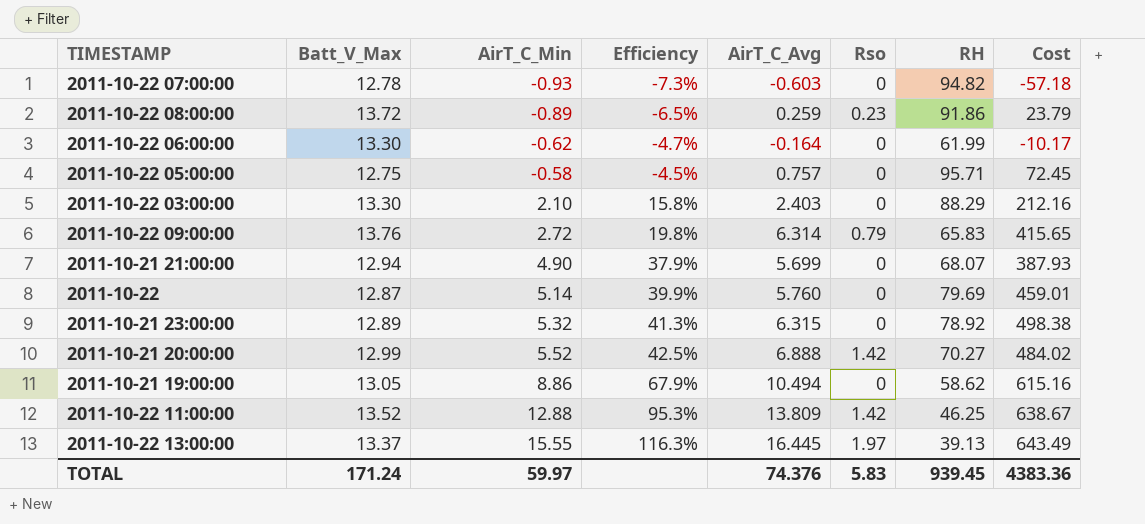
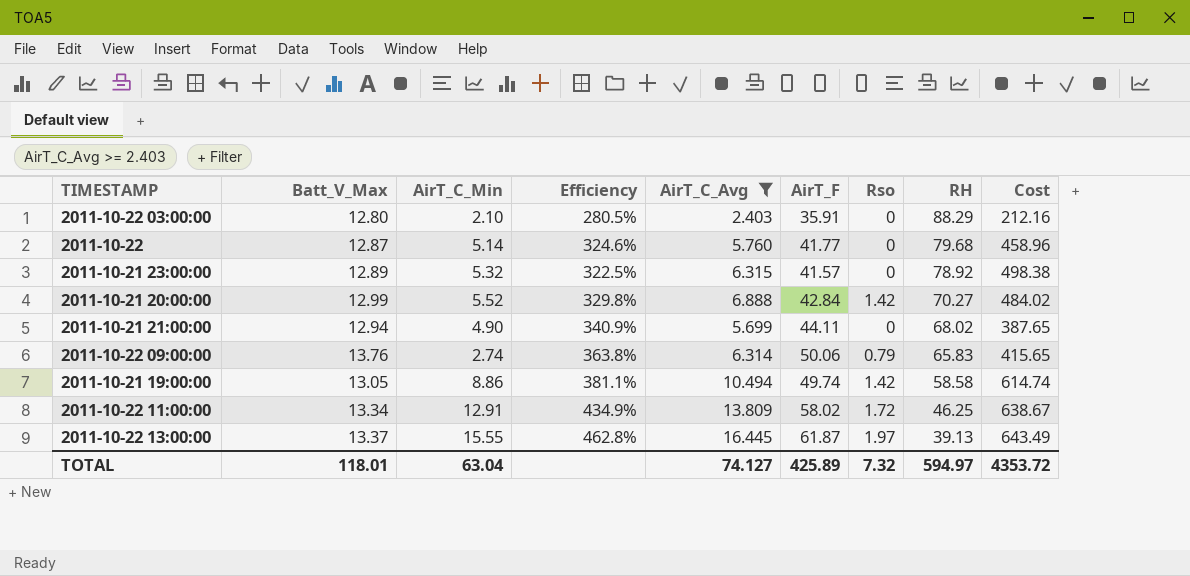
filter: none -> AirT_C_Avg >= 2.403
row order: AirT_C_Min ascending -> RH descending
column Efficiency | formula: [AirT_C_Min] / [Batt_V_Max] -> [AirT_F] / [Batt_V_Max]
column AirT_F | position: none -> 6
2011-10-22 03:00:00 | Batt_V_Max: 13.30 -> 12.80
2011-10-22 | RH: 79.69 -> 79.68
2011-10-22 | Cost: 459.01 -> 458.96
2011-10-21 21:00:00 | RH: 68.07 -> 68.02
2011-10-21 21:00:00 | Cost: 387.93 -> 387.65
2011-10-22 09:00:00 | AirT_C_Min: 2.72 -> 2.74
2011-10-21 19:00:00 | Rso: 0 -> 1.42
2011-10-21 19:00:00 | RH: 58.62 -> 58.58
2011-10-21 19:00:00 | Cost: 615.16 -> 614.74
2011-10-22 11:00:00 | Batt_V_Max: 13.52 -> 13.34
2011-10-22 11:00:00 | AirT_C_Min: 12.88 -> 12.91
2011-10-22 11:00:00 | Rso: 1.42 -> 1.72
TOTAL | Batt_V_Max: 171.24 -> 118.01
TOTAL | AirT_C_Min: 59.97 -> 63.04
TOTAL | AirT_C_Avg: 74.376 -> 74.127
TOTAL | Rso: 5.83 -> 7.32
TOTAL | RH: 939.45 -> 594.97
TOTAL | Cost: 4383.36 -> 4353.72

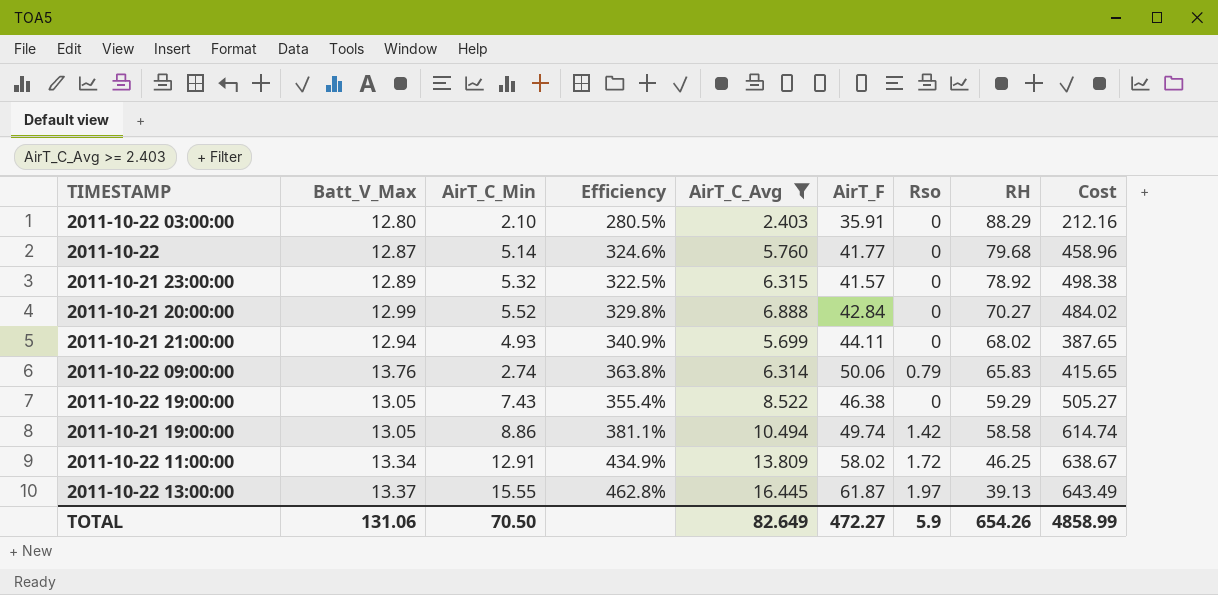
2011-10-21 20:00:00 | Rso: 1.42 -> 0
2011-10-21 21:00:00 | AirT_C_Min: 4.90 -> 4.93
row 2011-10-22 19:00:00: none -> 13.05 | 7.43 | 355.4% | 8.522 | 46.38 | 0 | 59.29 | 505.27
TOTAL | Batt_V_Max: 118.01 -> 131.06
TOTAL | AirT_C_Min: 63.04 -> 70.50
TOTAL | AirT_C_Avg: 74.127 -> 82.649
TOTAL | AirT_F: 425.89 -> 472.27
TOTAL | Rso: 7.32 -> 5.9
TOTAL | RH: 594.97 -> 654.26
TOTAL | Cost: 4353.72 -> 4858.99

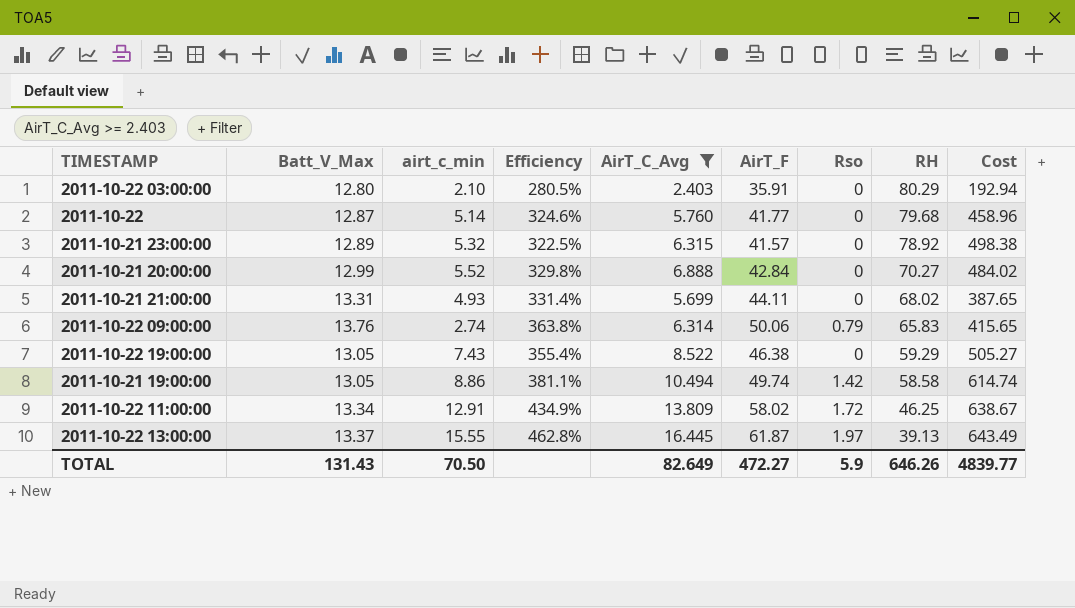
column name: AirT_C_Min -> airt_c_min
2011-10-22 03:00:00 | RH: 88.29 -> 80.29
2011-10-22 03:00:00 | Cost: 212.16 -> 192.94
2011-10-21 21:00:00 | Batt_V_Max: 12.94 -> 13.31
2011-10-21 21:00:00 | Efficiency: 340.9% -> 331.4%
TOTAL | Batt_V_Max: 131.06 -> 131.43
TOTAL | RH: 654.26 -> 646.26
TOTAL | Cost: 4858.99 -> 4839.77

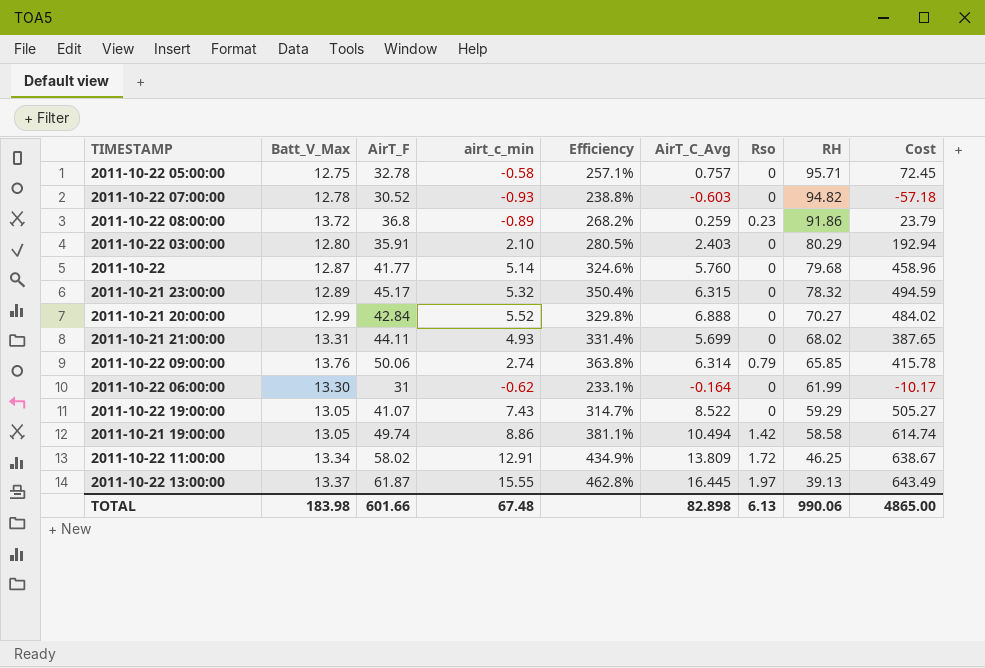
filter: AirT_C_Avg >= 2.403 -> none
column AirT_F | position: 6 -> 3
2011-10-21 23:00:00 | AirT_F: 41.57 -> 45.17
2011-10-21 23:00:00 | Efficiency: 322.5% -> 350.4%
2011-10-21 23:00:00 | RH: 78.92 -> 78.32
2011-10-21 23:00:00 | Cost: 498.38 -> 494.59
2011-10-22 09:00:00 | RH: 65.83 -> 65.85
2011-10-22 09:00:00 | Cost: 415.65 -> 415.78
2011-10-22 19:00:00 | AirT_F: 46.38 -> 41.07
2011-10-22 19:00:00 | Efficiency: 355.4% -> 314.7%
TOTAL | Batt_V_Max: 131.43 -> 183.98
TOTAL | AirT_F: 472.27 -> 601.66
TOTAL | airt_c_min: 70.50 -> 67.48
TOTAL | AirT_C_Avg: 82.649 -> 82.898
TOTAL | Rso: 5.9 -> 6.13
TOTAL | RH: 646.26 -> 990.06
TOTAL | Cost: 4839.77 -> 4865.00

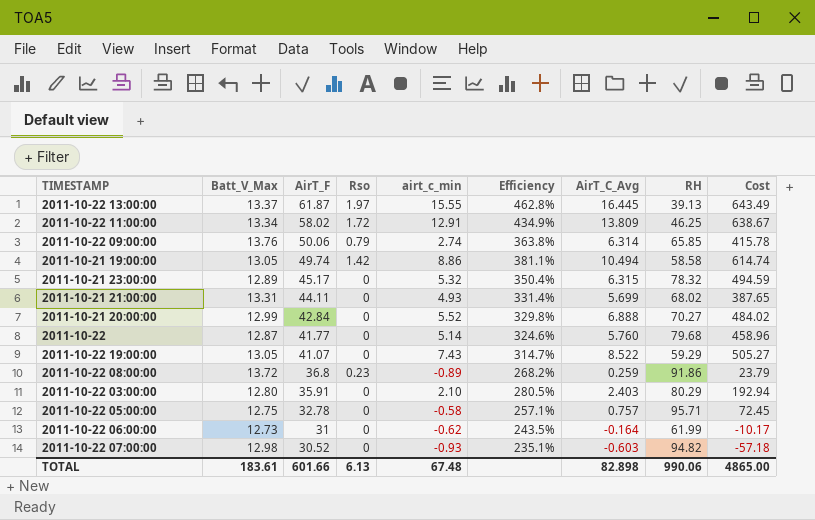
row order: RH descending -> AirT_F descending
column Rso | position: 7 -> 4
2011-10-22 06:00:00 | Batt_V_Max: 13.30 -> 12.73
2011-10-22 06:00:00 | Efficiency: 233.1% -> 243.5%
2011-10-22 07:00:00 | Batt_V_Max: 12.78 -> 12.98
2011-10-22 07:00:00 | Efficiency: 238.8% -> 235.1%
TOTAL | Batt_V_Max: 183.98 -> 183.61

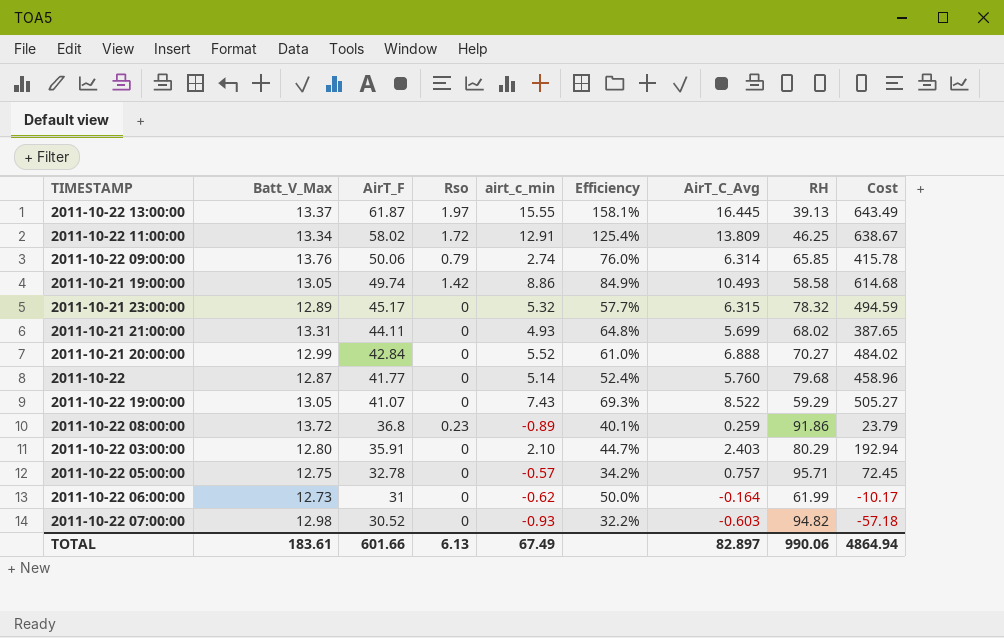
column Efficiency | formula: [AirT_F] / [Batt_V_Max] -> [AirT_F] / [RH]
2011-10-21 19:00:00 | AirT_C_Avg: 10.494 -> 10.493
2011-10-21 19:00:00 | Cost: 614.74 -> 614.68
2011-10-22 05:00:00 | airt_c_min: -0.58 -> -0.57
TOTAL | airt_c_min: 67.48 -> 67.49
TOTAL | AirT_C_Avg: 82.898 -> 82.897
TOTAL | Cost: 4865.00 -> 4864.94

